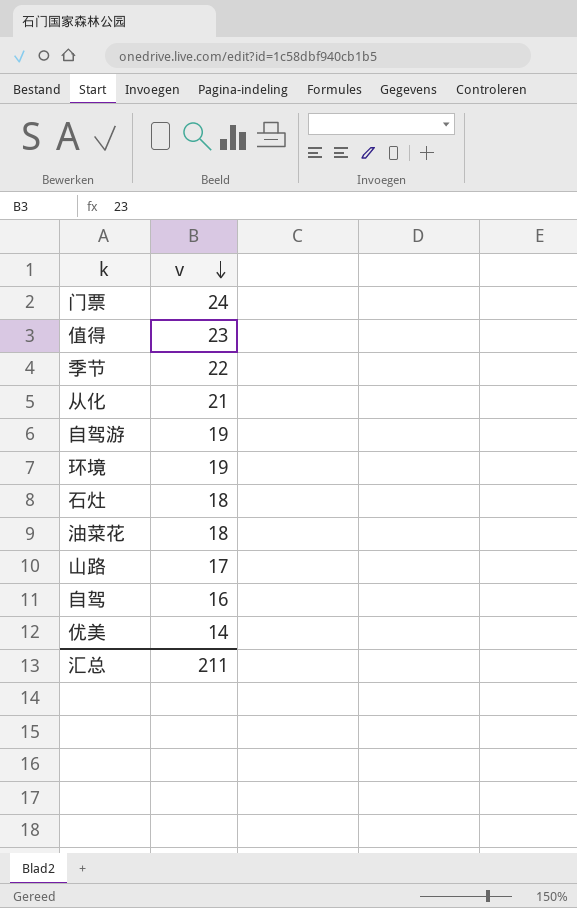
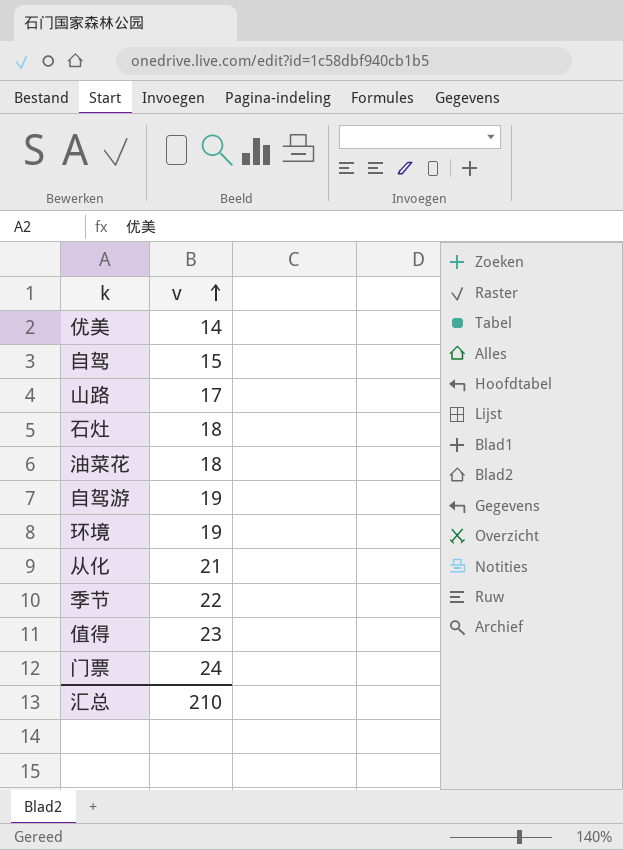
row order: v descending -> v ascending
自驾 | v: 16 -> 15
汇总 | v: 211 -> 210

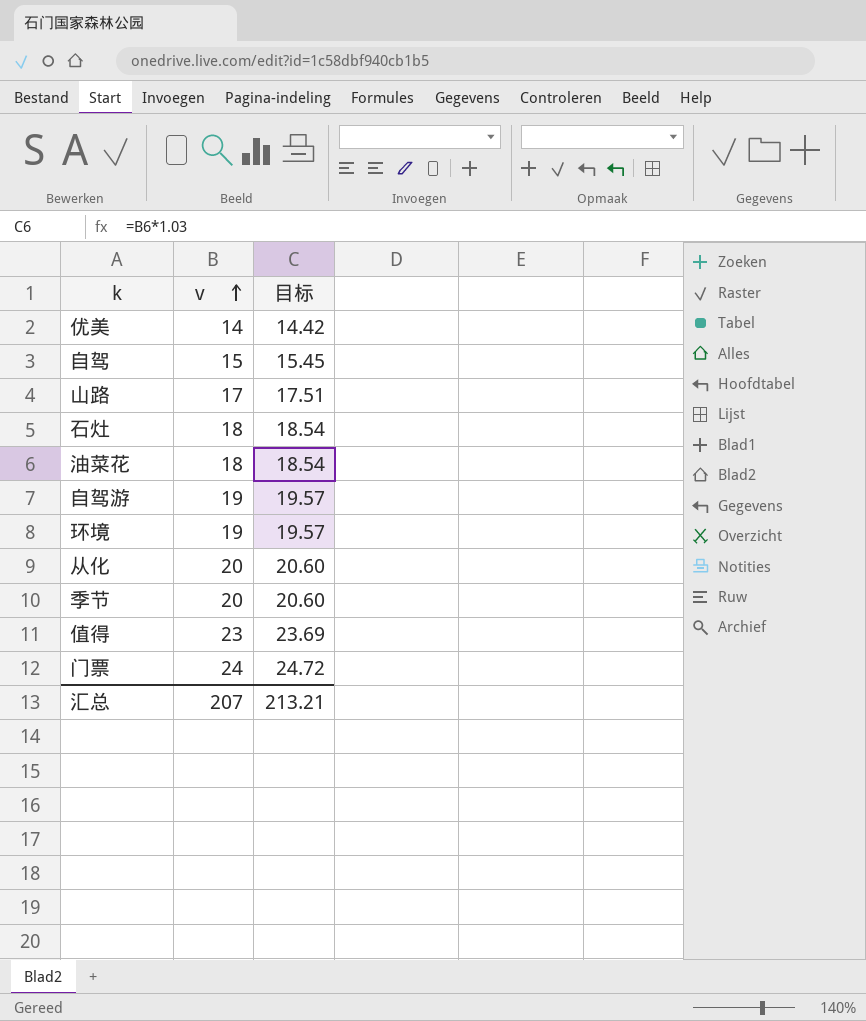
column 目标 | formula: none -> [v] * 1.03
从化 | v: 21 -> 20
季节 | v: 22 -> 20
汇总 | v: 210 -> 207

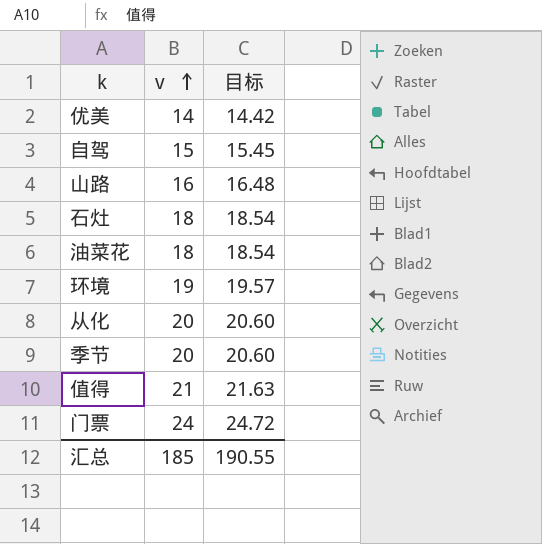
row 自驾游: 19 | 19.57 -> none
山路 | v: 17 -> 16
山路 | 目标: 17.51 -> 16.48
值得 | v: 23 -> 21
值得 | 目标: 23.69 -> 21.63
汇总 | v: 207 -> 185
汇总 | 目标: 213.21 -> 190.55

